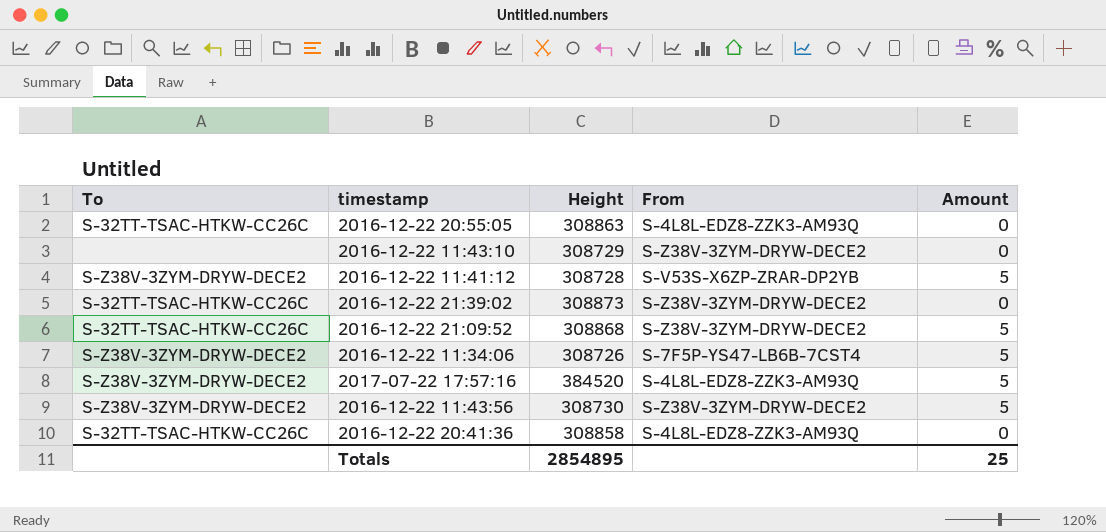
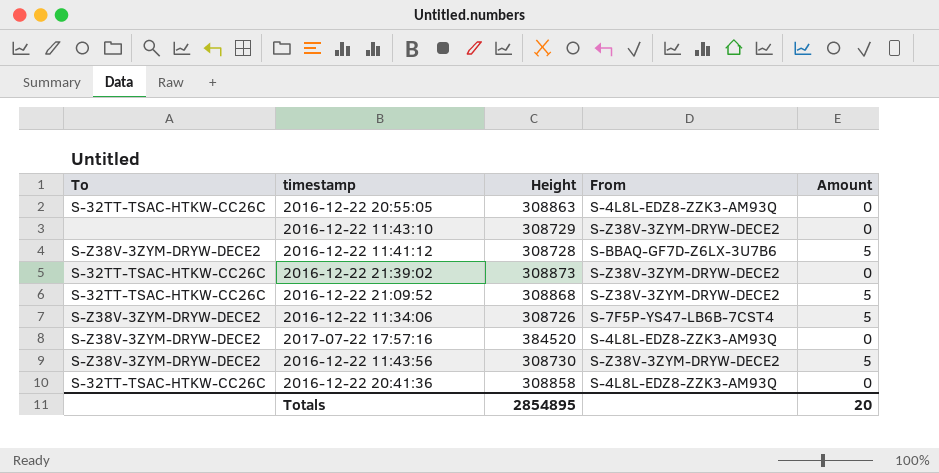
2016-12-22 11:41:12 | From: S-V53S-X6ZP-ZRAR-DP2YB -> S-BBAQ-GF7D-Z6LX-3U7B6
2017-07-22 17:57:16 | Amount: 5 -> 0
Totals | Amount: 25 -> 20

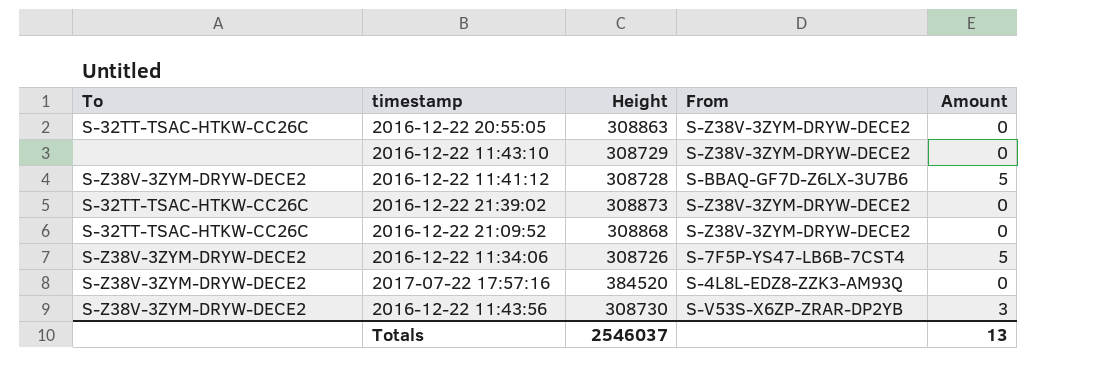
row 2016-12-22 20:41:36: S-32TT-TSAC-HTKW-CC26C | 308858 | S-4L8L-EDZ8-ZZK3-AM93Q | 0 -> none
2016-12-22 20:55:05 | From: S-4L8L-EDZ8-ZZK3-AM93Q -> S-Z38V-3ZYM-DRYW-DECE2
2016-12-22 21:09:52 | Amount: 5 -> 0
2016-12-22 11:43:56 | From: S-Z38V-3ZYM-DRYW-DECE2 -> S-V53S-X6ZP-ZRAR-DP2YB
2016-12-22 11:43:56 | Amount: 5 -> 3
Totals | Height: 2854895 -> 2546037
Totals | Amount: 20 -> 13

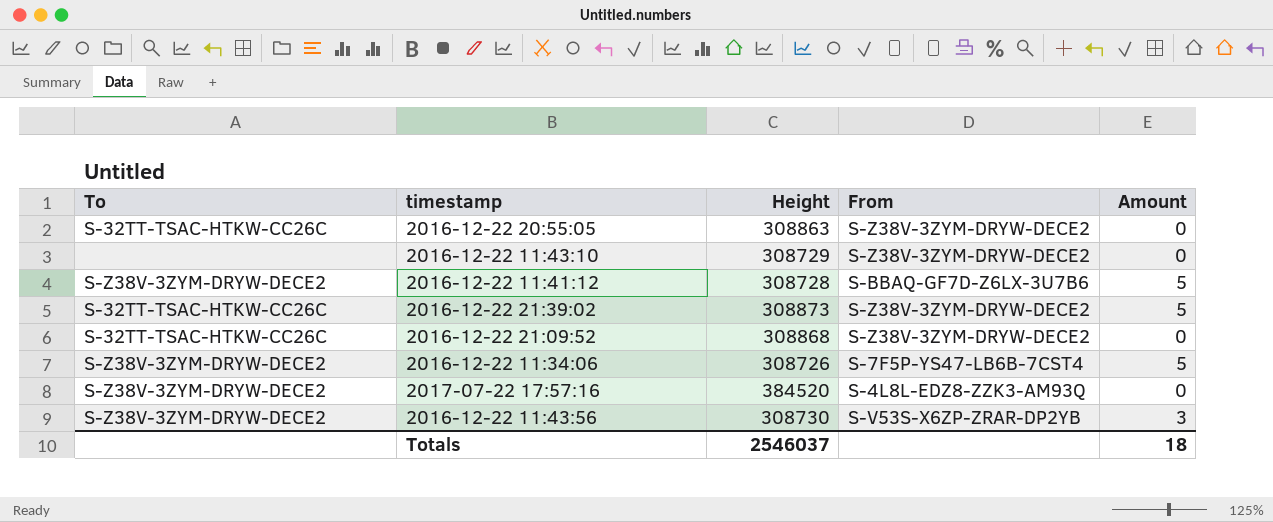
2016-12-22 21:39:02 | Amount: 0 -> 5
Totals | Amount: 13 -> 18

